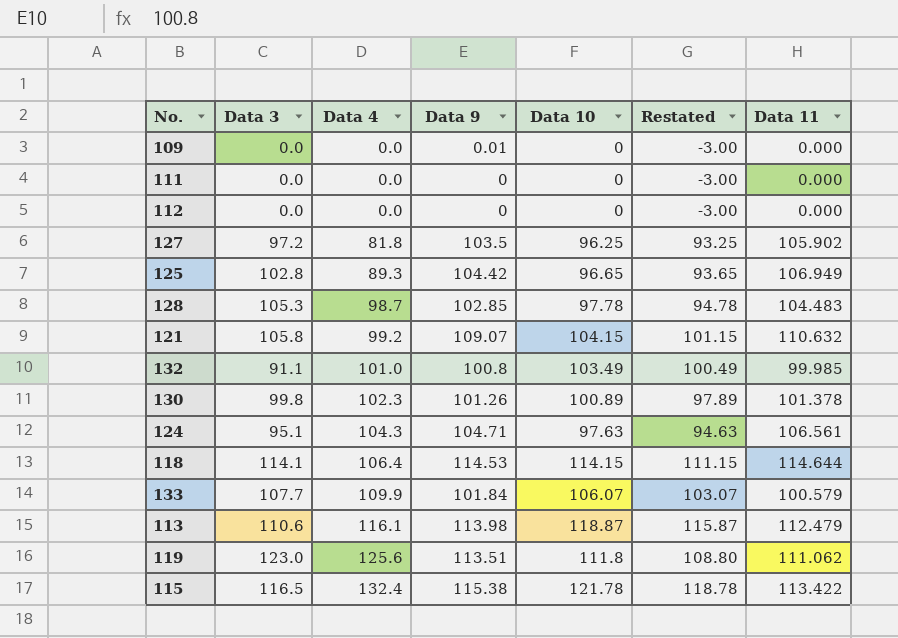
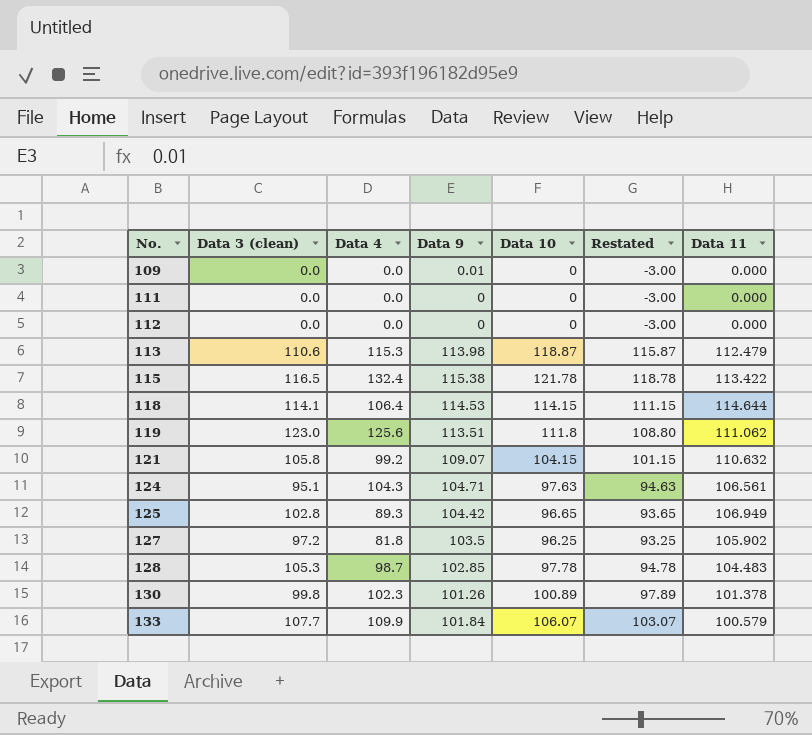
row order: Data 4 ascending -> No. ascending
column name: Data 3 -> Data 3 (clean)
row 132: 91.1 | 101.0 | 100.8 | 103.49 | 100.49 | 99.985 -> none
113 | Data 4: 116.1 -> 115.3

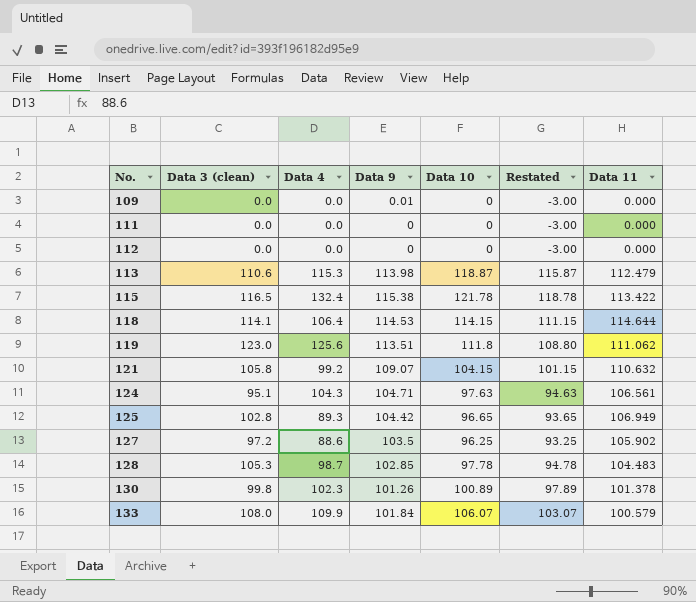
127 | Data 4: 81.8 -> 88.6
133 | Data 3 (clean): 107.7 -> 108.0

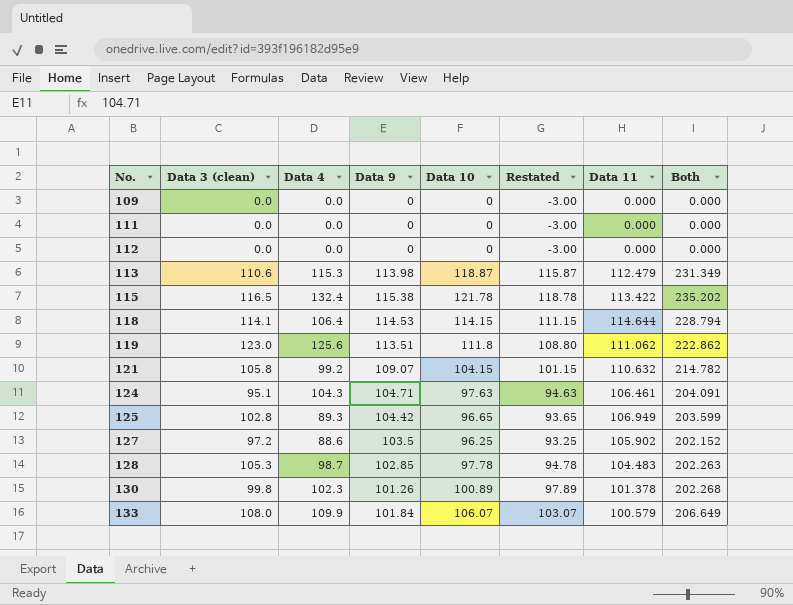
column Both | formula: none -> [Data 10] + [Data 11]
109 | Data 9: 0.01 -> 0
124 | Data 11: 106.561 -> 106.461

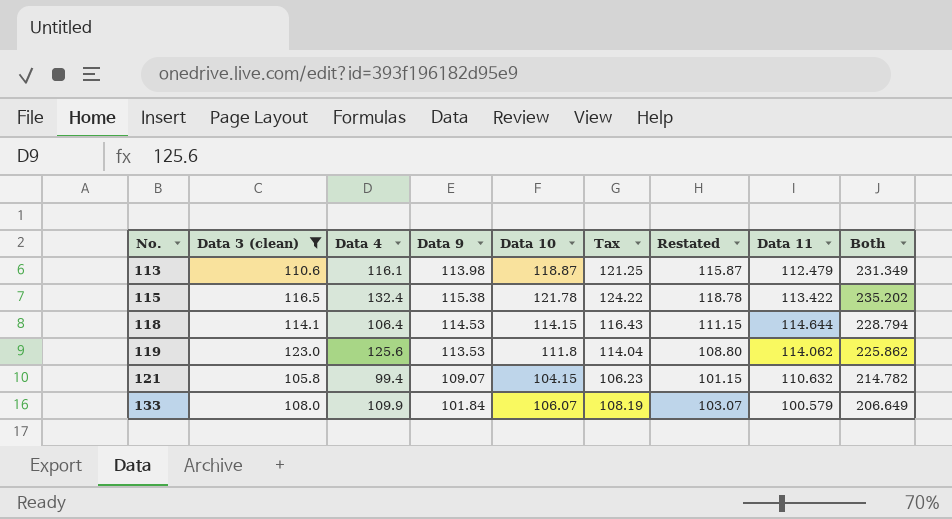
filter: none -> Data 3 (clean) >= 105.8
column Tax | formula: none -> [Data 10] * 1.02
113 | Data 4: 115.3 -> 116.1
119 | Data 9: 113.51 -> 113.53
119 | Data 11: 111.062 -> 114.062
119 | Both: 222.862 -> 225.862
121 | Data 4: 99.2 -> 99.4

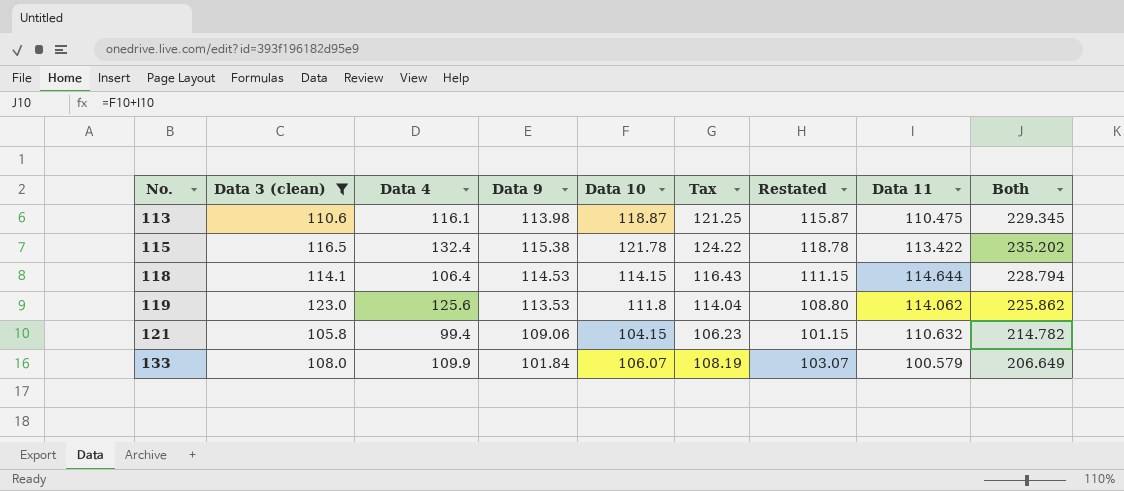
113 | Data 11: 112.479 -> 110.475
113 | Both: 231.349 -> 229.345
121 | Data 9: 109.07 -> 109.06

